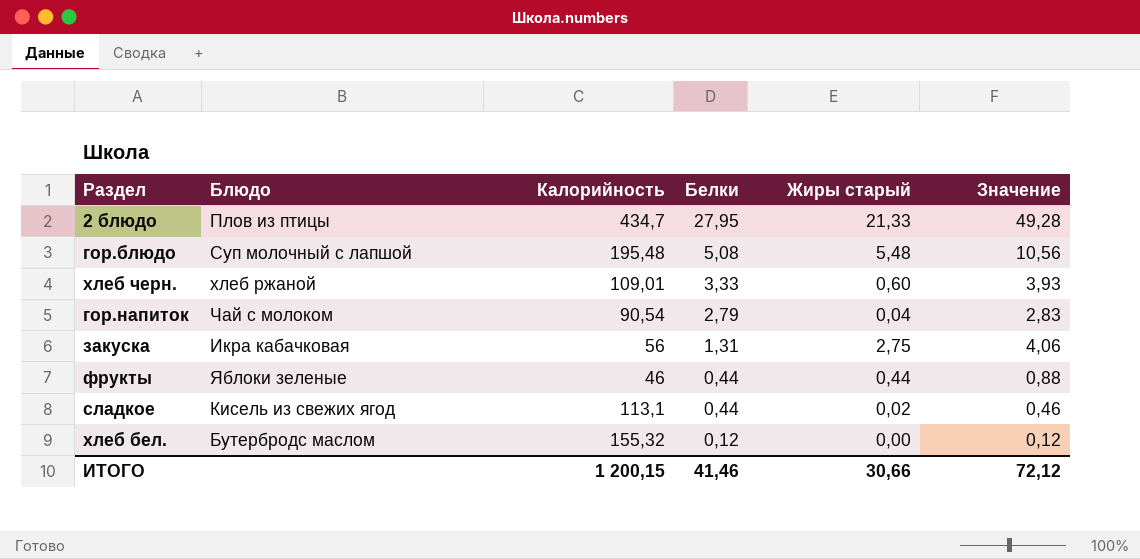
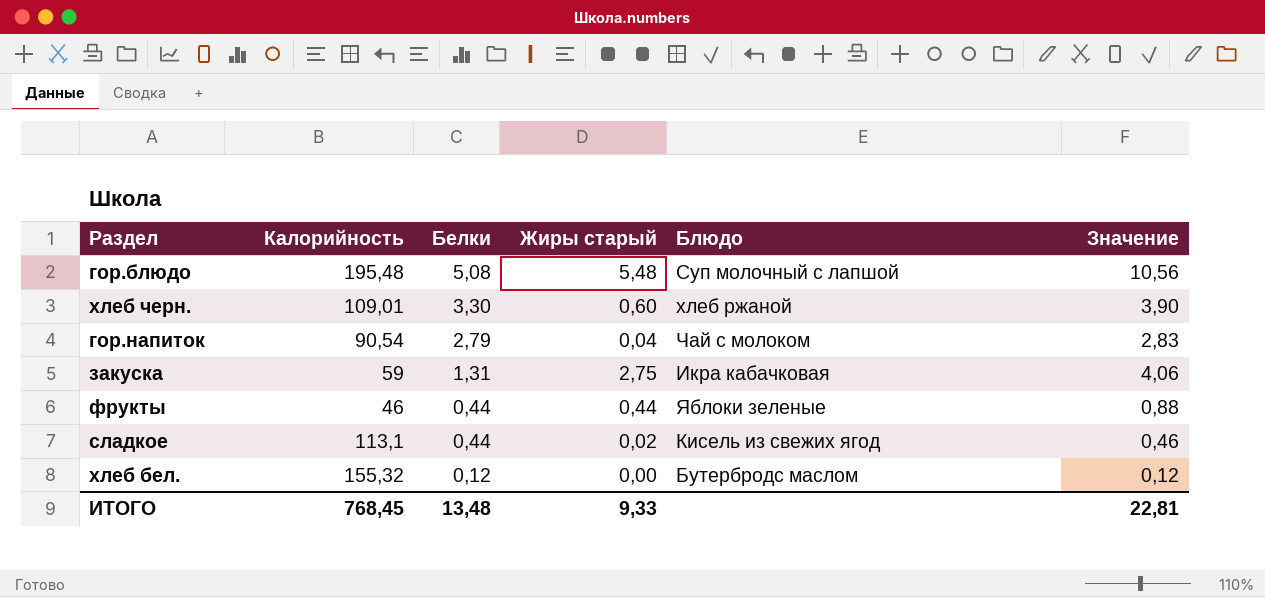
column Блюдо | position: 2 -> 5
row 2 блюдо: Плов из птицы | 434,7 | 27,95 | 21,33 | 49,28 -> none
хлеб черн. | Белки: 3,33 -> 3,30
хлеб черн. | Значение: 3,93 -> 3,90
закуска | Калорийность: 56 -> 59
ИТОГО | Калорийность: 1 200,15 -> 768,45
ИТОГО | Белки: 41,46 -> 13,48
ИТОГО | Жиры старый: 30,66 -> 9,33
ИТОГО | Значение: 72,12 -> 22,81

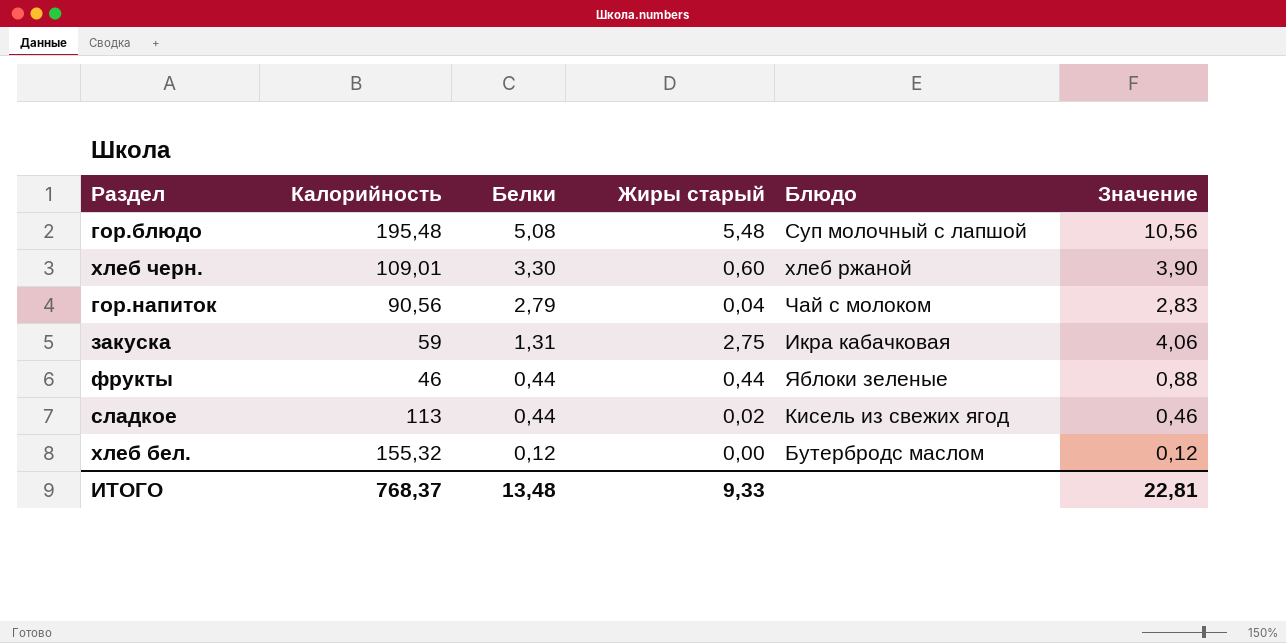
гор.напиток | Калорийность: 90,54 -> 90,56
сладкое | Калорийность: 113,1 -> 113
ИТОГО | Калорийность: 768,45 -> 768,37

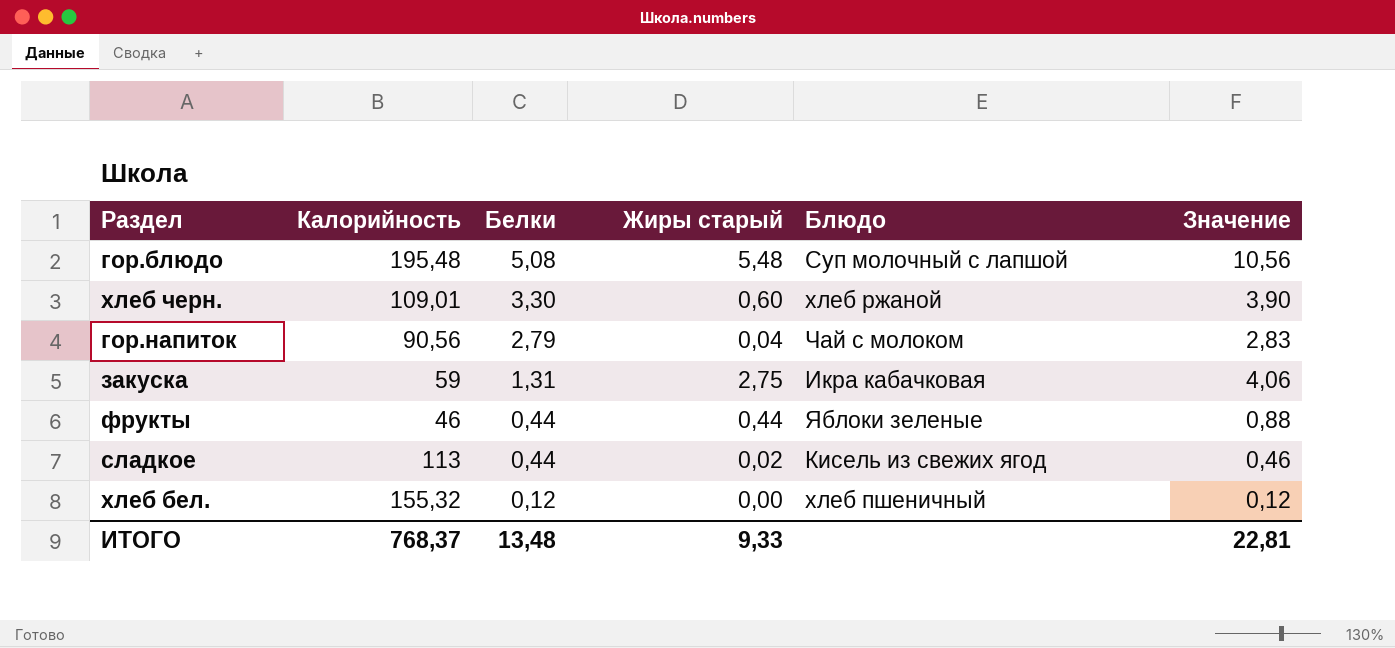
хлеб бел. | Блюдо: Бутербродс маслом -> хлеб пшеничный

